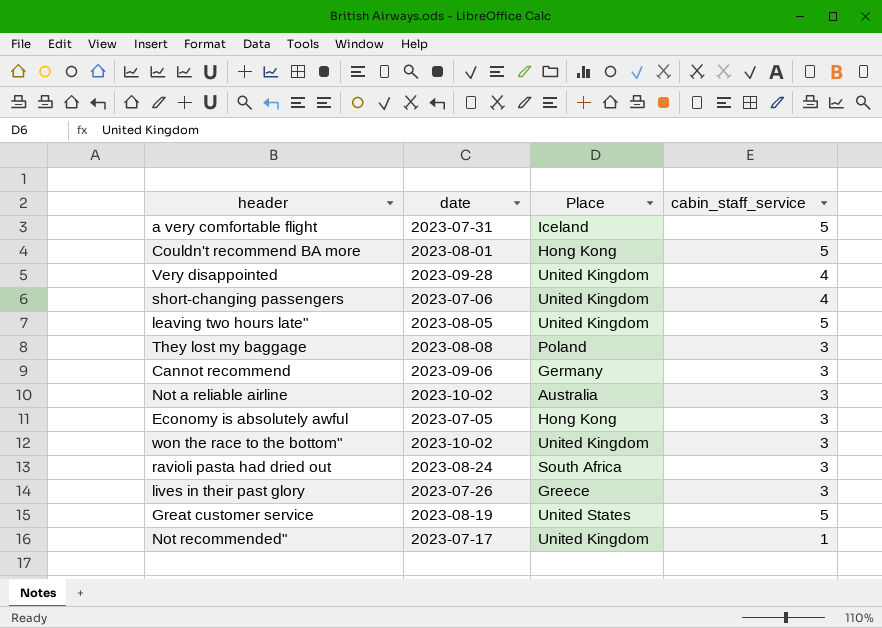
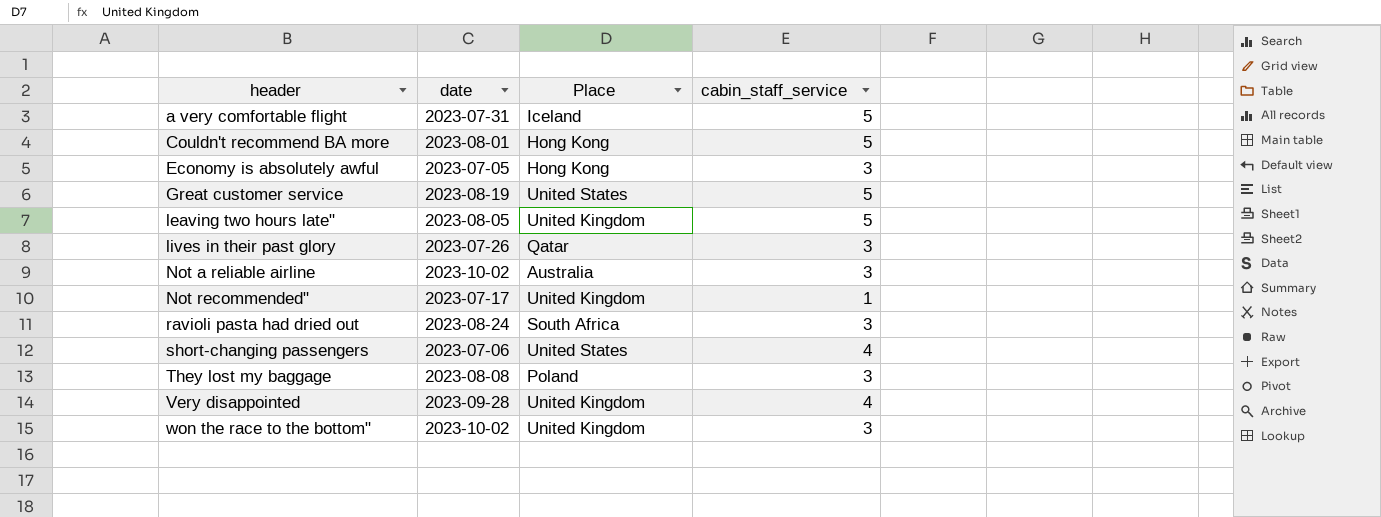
row order: none -> header ascending
row Cannot recommend: 2023-09-06 | Germany | 3 -> none
lives in their past glory | Place: Greece -> Qatar
short-changing passengers | Place: United Kingdom -> United States

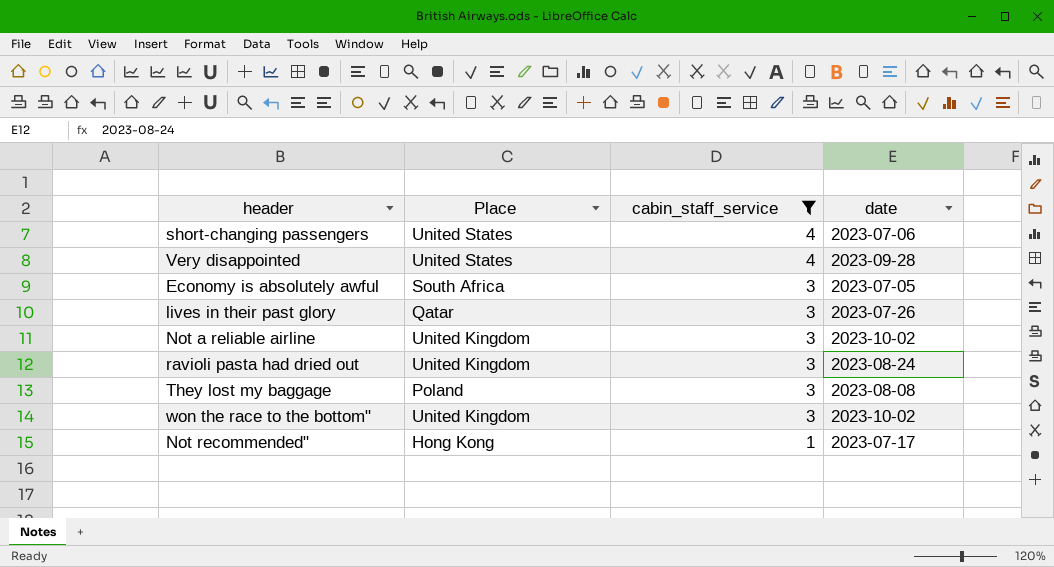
filter: none -> cabin_staff_service != 5
row order: header ascending -> cabin_staff_service descending
column date | position: 2 -> 4
Very disappointed | Place: United Kingdom -> United States
Economy is absolutely awful | Place: Hong Kong -> South Africa
Not a reliable airline | Place: Australia -> United Kingdom
ravioli pasta had dried out | Place: South Africa -> United Kingdom
Not recommended" | Place: United Kingdom -> Hong Kong

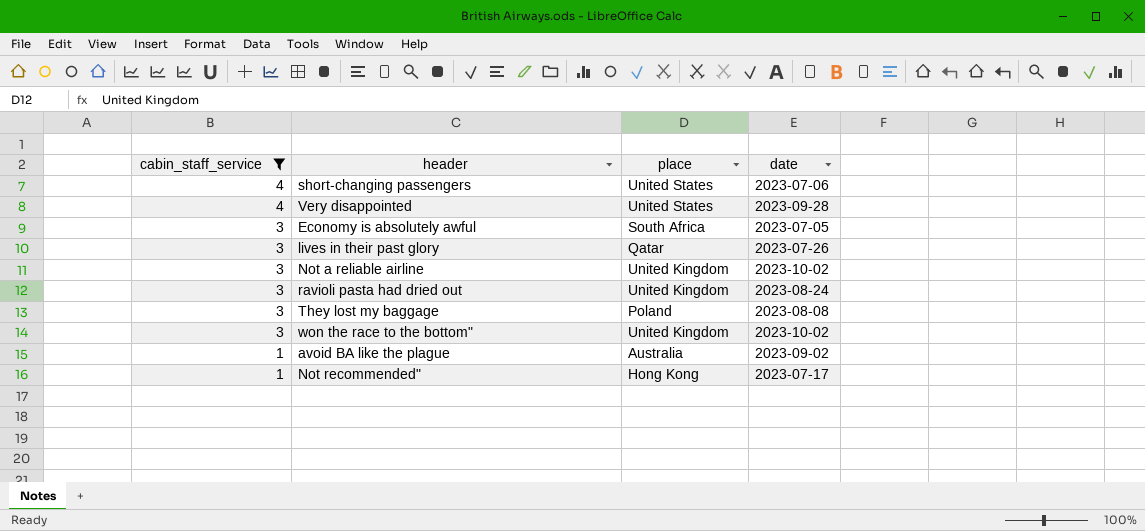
column cabin_staff_service | position: 3 -> 1
column name: Place -> place
row avoid BA like the plague: none -> 1 | Australia | 2023-09-02

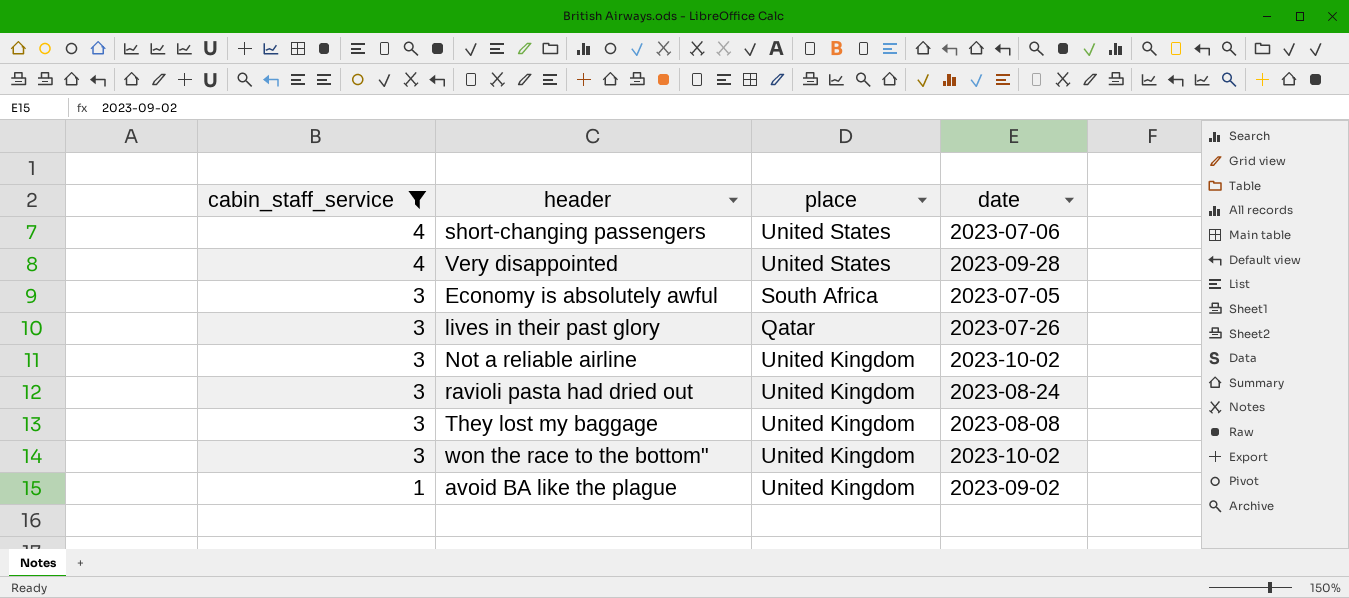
row Not recommended": 1 | Hong Kong | 2023-07-17 -> none
They lost my baggage | place: Poland -> United Kingdom
avoid BA like the plague | place: Australia -> United Kingdom

